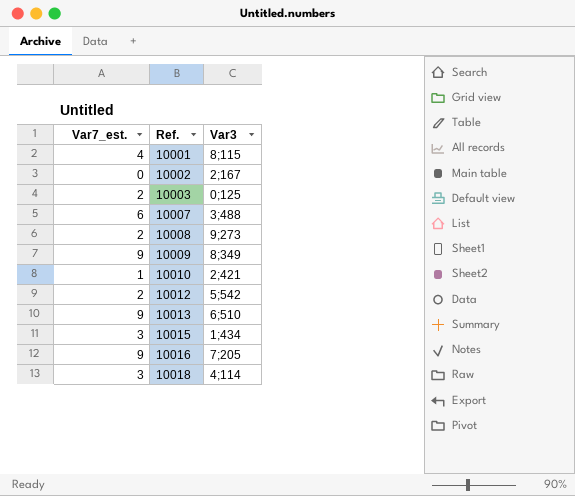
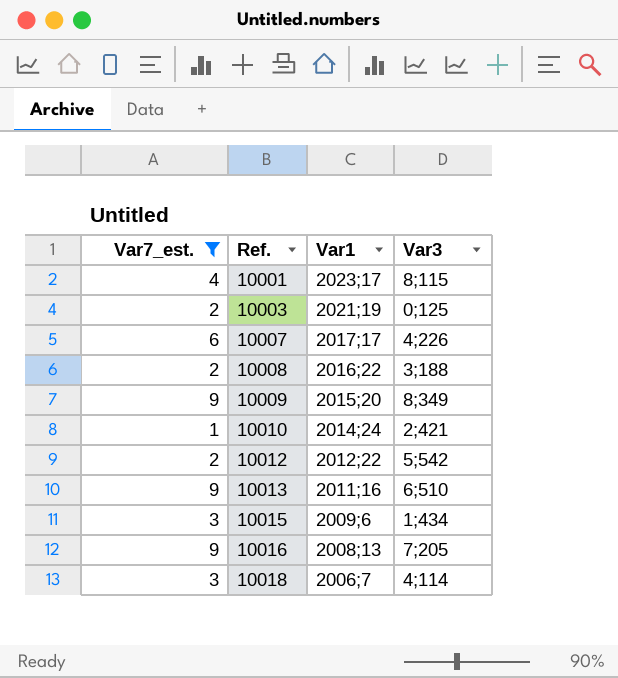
filter: none -> Var7_est. != 0
column Var1 | position: none -> 3
10007 | Var3: 3;488 -> 4;226
10008 | Var3: 9;273 -> 3;188

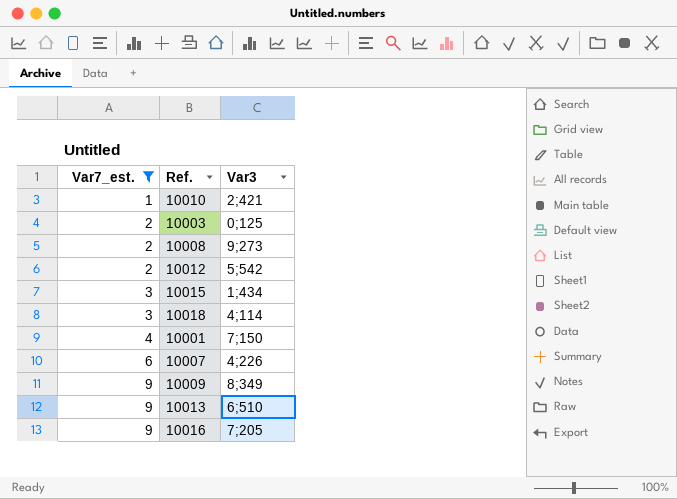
row order: Ref. ascending -> Var7_est. ascending
column Var1 | position: 3 -> none
10008 | Var3: 3;188 -> 9;273
10001 | Var3: 8;115 -> 7;150

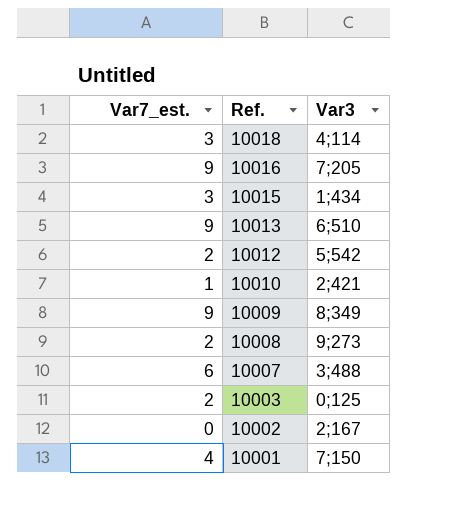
filter: Var7_est. != 0 -> none
row order: Var7_est. ascending -> Ref. descending
10007 | Var3: 4;226 -> 3;488

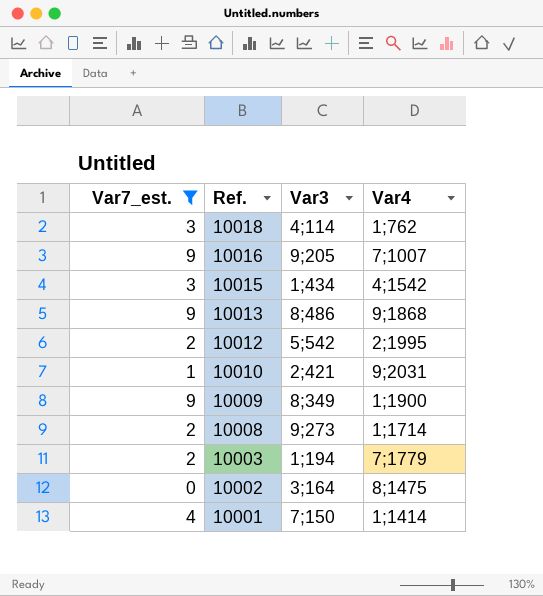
filter: none -> Var7_est. != 6
column Var4 | position: none -> 4
10016 | Var3: 7;205 -> 9;205
10013 | Var3: 6;510 -> 8;486
10003 | Var3: 0;125 -> 1;194
10002 | Var3: 2;167 -> 3;164

